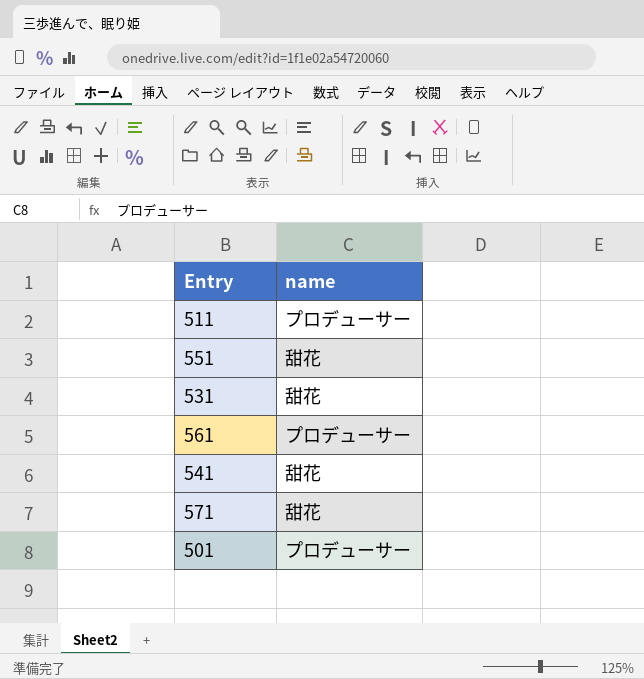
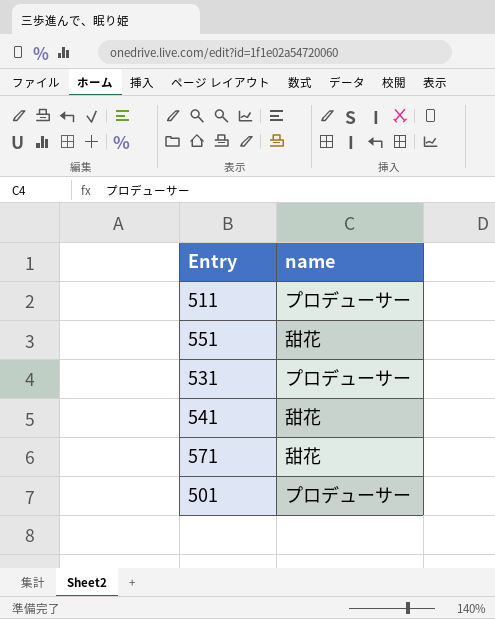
row 561: プロデューサー -> none
531 | name: 甜花 -> プロデューサー

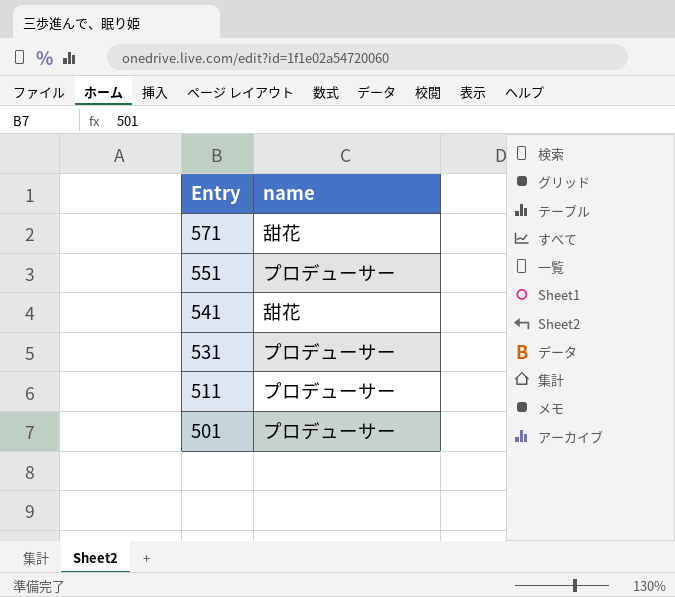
row order: none -> Entry descending
551 | name: 甜花 -> プロデューサー

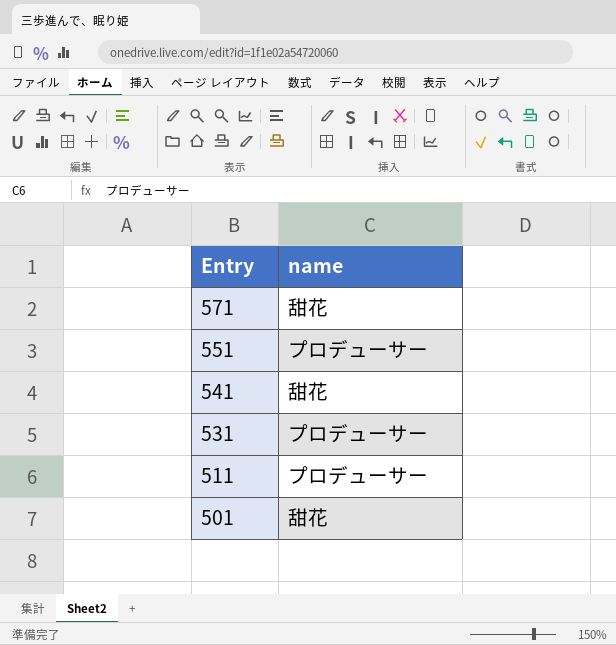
501 | name: プロデューサー -> 甜花

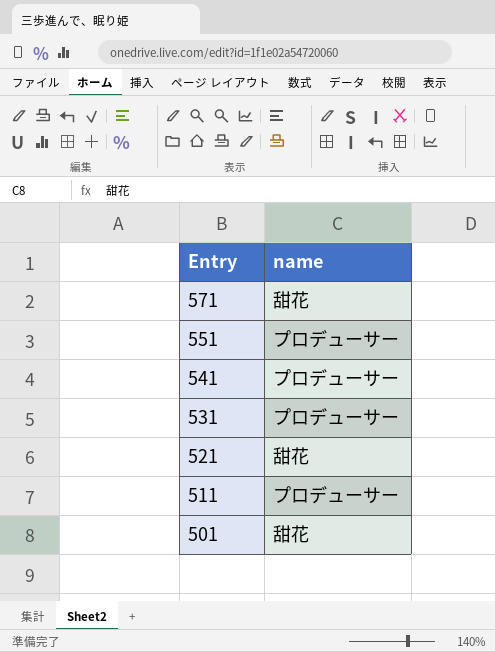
541 | name: 甜花 -> プロデューサー
row 521: none -> 甜花

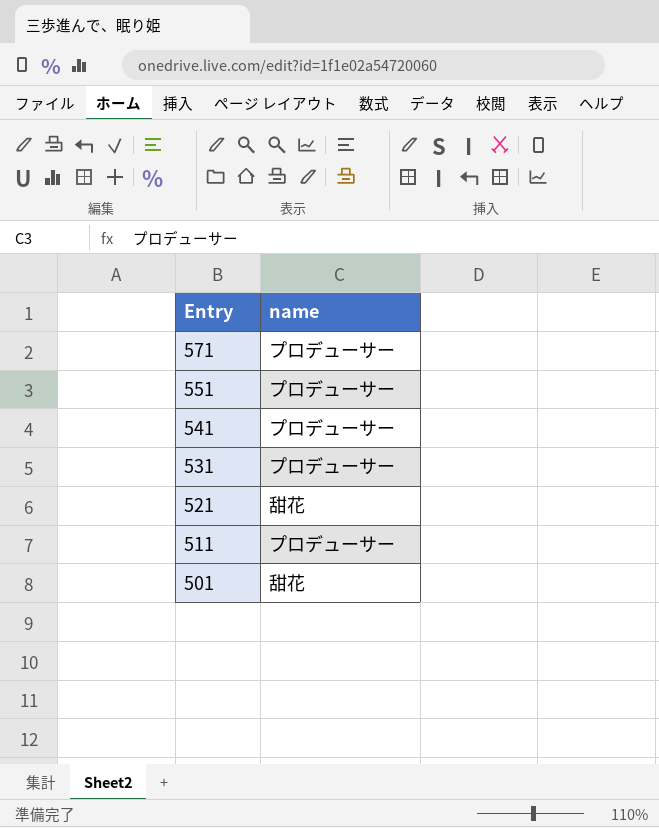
571 | name: 甜花 -> プロデューサー

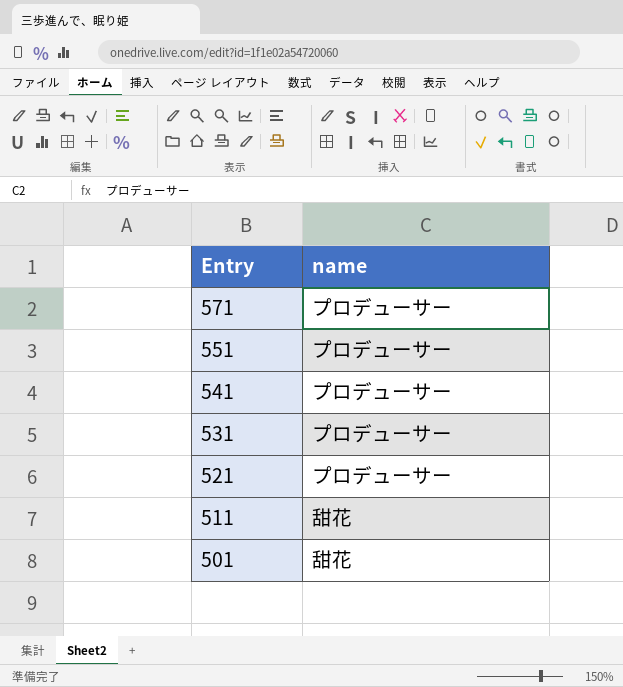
521 | name: 甜花 -> プロデューサー
511 | name: プロデューサー -> 甜花

